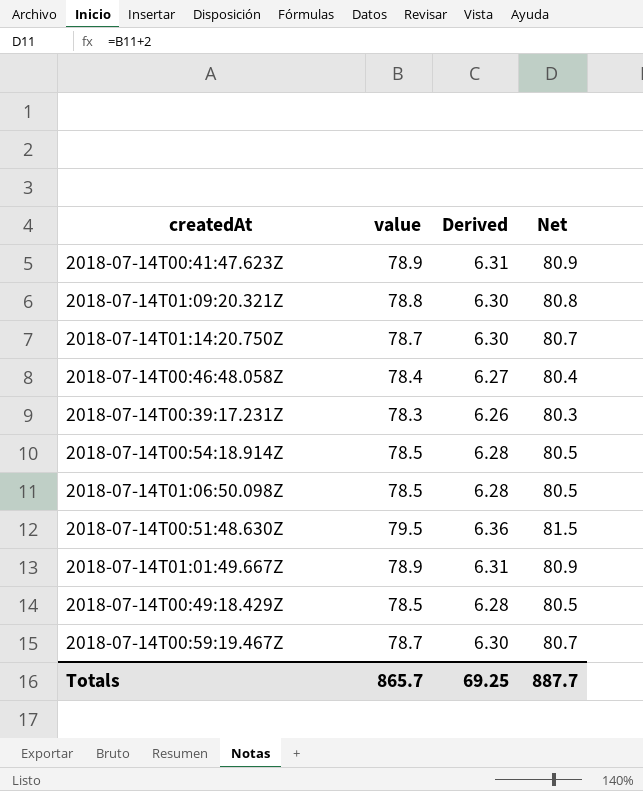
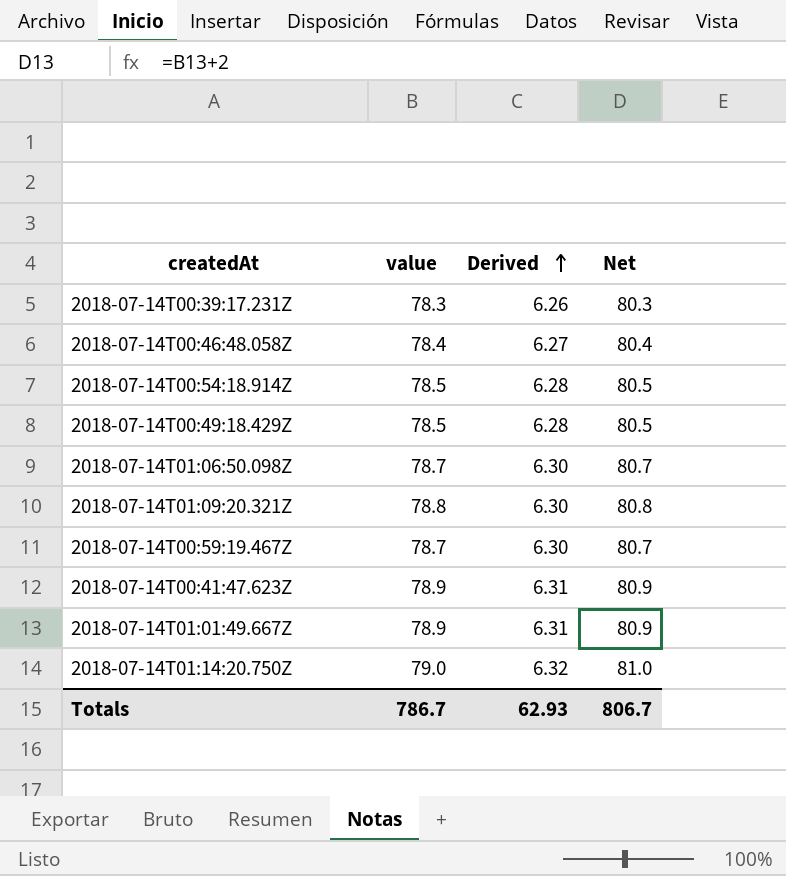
row order: none -> Derived ascending
row 2018-07-14T00:51:48.630Z: 79.5 | 6.36 | 81.5 -> none
2018-07-14T01:06:50.098Z | value: 78.5 -> 78.7
2018-07-14T01:06:50.098Z | Derived: 6.28 -> 6.30
2018-07-14T01:06:50.098Z | Net: 80.5 -> 80.7
2018-07-14T01:14:20.750Z | value: 78.7 -> 79.0
2018-07-14T01:14:20.750Z | Derived: 6.30 -> 6.32
2018-07-14T01:14:20.750Z | Net: 80.7 -> 81.0
Totals | value: 865.7 -> 786.7
Totals | Derived: 69.25 -> 62.93
Totals | Net: 887.7 -> 806.7

